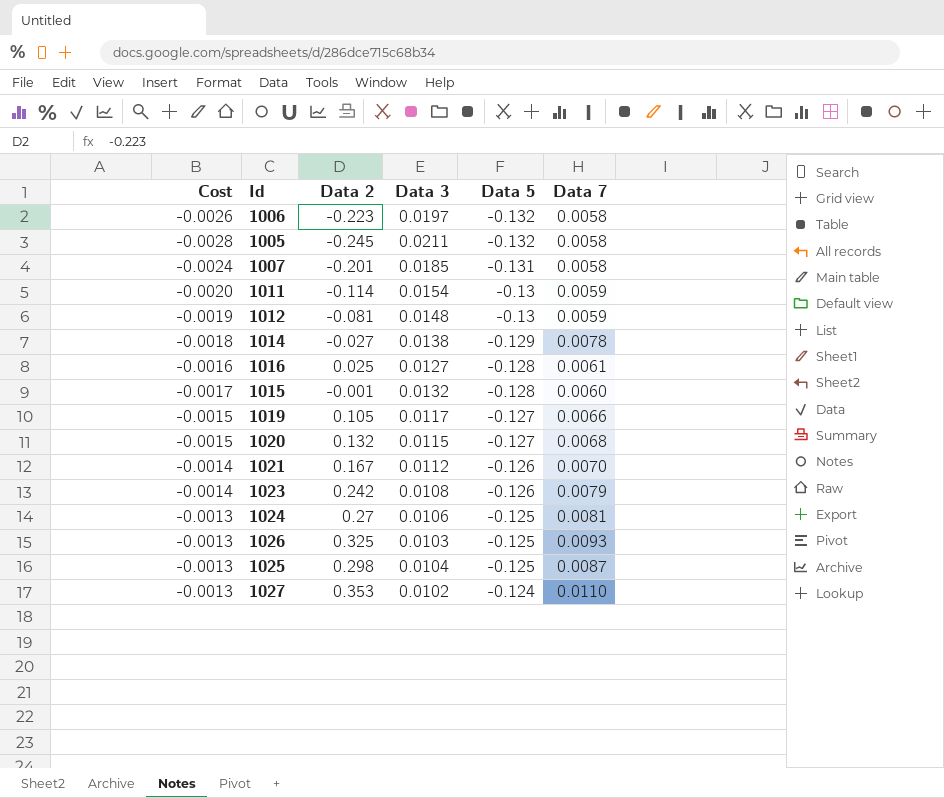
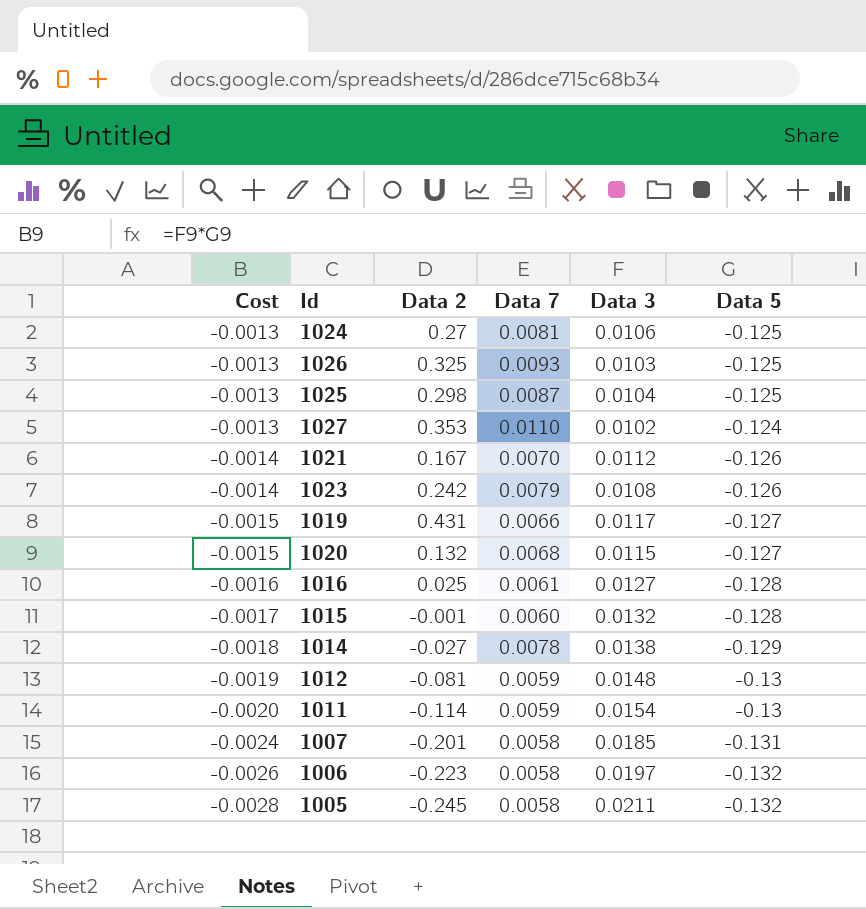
row order: Data 5 ascending -> Cost descending
column Data 7 | position: 6 -> 4
1019 | Data 2: 0.105 -> 0.431

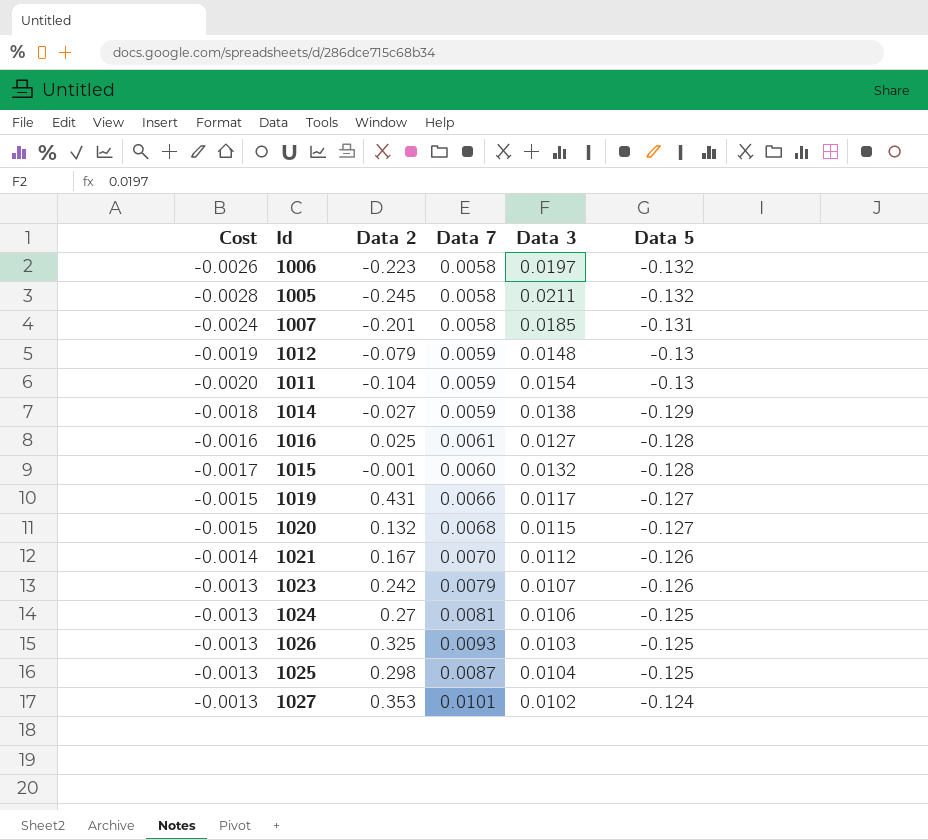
row order: Cost descending -> Data 5 ascending
1012 | Data 2: -0.081 -> -0.079
1011 | Data 2: -0.114 -> -0.104
1014 | Data 7: 0.0078 -> 0.0059
1023 | Cost: -0.0014 -> -0.0013
1023 | Data 3: 0.0108 -> 0.0107
1027 | Data 7: 0.0110 -> 0.0101

